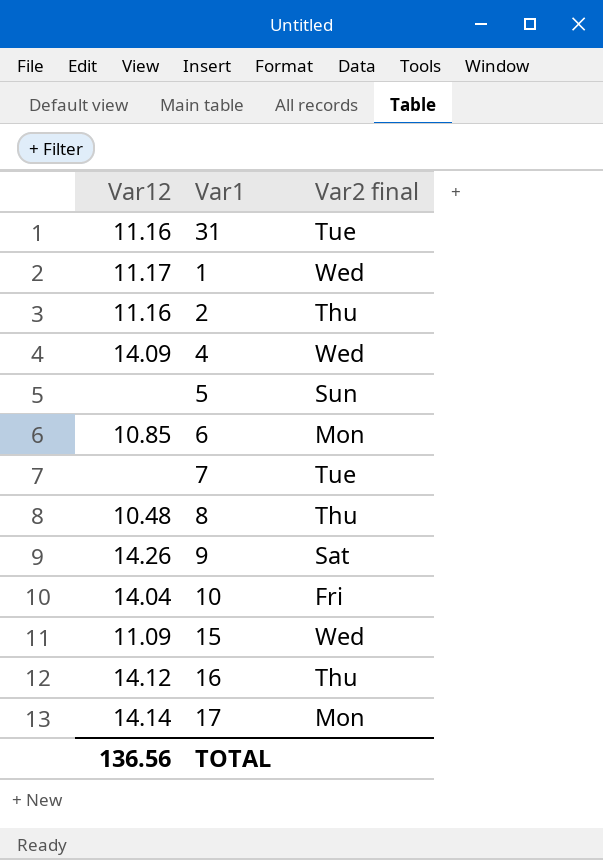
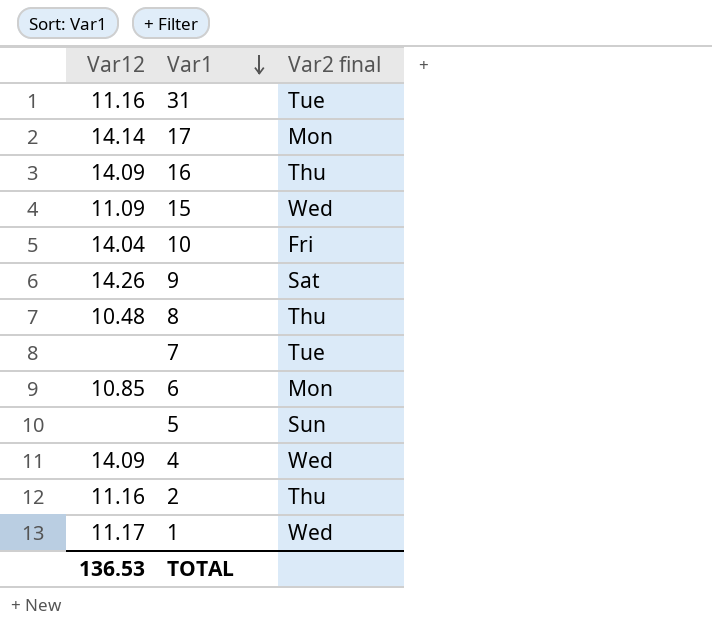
row order: none -> Var1 descending
16 | Var12: 14.12 -> 14.09
TOTAL | Var12: 136.56 -> 136.53

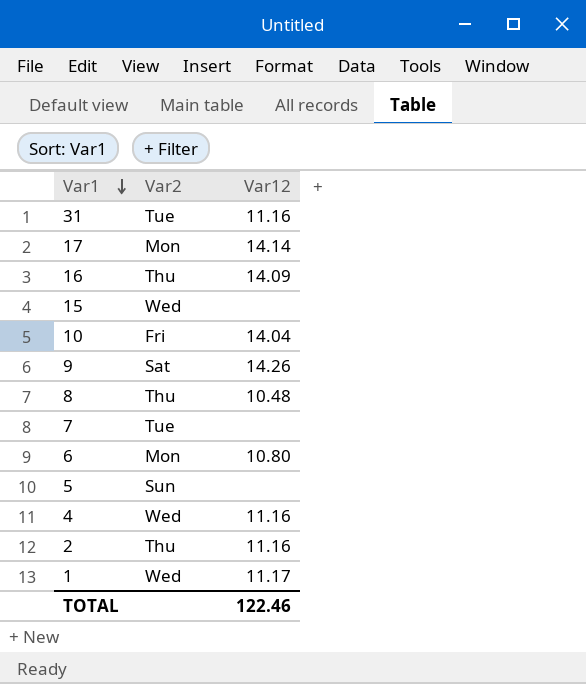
column name: Var2 final -> Var2
column Var12 | position: 1 -> 3
15 | Var12: 11.09 -> none
6 | Var12: 10.85 -> 10.80
4 | Var12: 14.09 -> 11.16
TOTAL | Var12: 136.53 -> 122.46

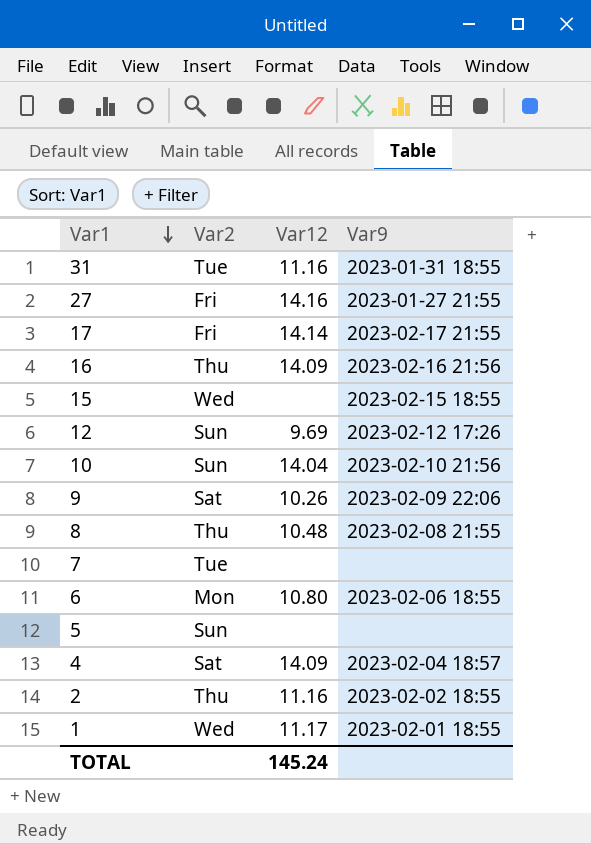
column Var9 | position: none -> 4
row 27: none -> Fri | 14.16 | 2023-01-27 21:55
17 | Var2: Mon -> Fri
row 12: none -> Sun | 9.69 | 2023-02-12 17:26
10 | Var2: Fri -> Sun
9 | Var12: 14.26 -> 10.26
4 | Var2: Wed -> Sat
4 | Var12: 11.16 -> 14.09
TOTAL | Var12: 122.46 -> 145.24

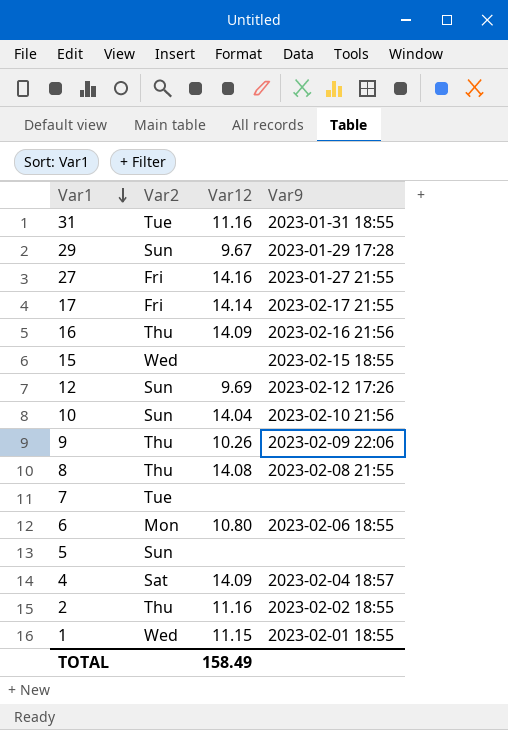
row 29: none -> Sun | 9.67 | 2023-01-29 17:28
9 | Var2: Sat -> Thu
8 | Var12: 10.48 -> 14.08
1 | Var12: 11.17 -> 11.15
TOTAL | Var12: 145.24 -> 158.49

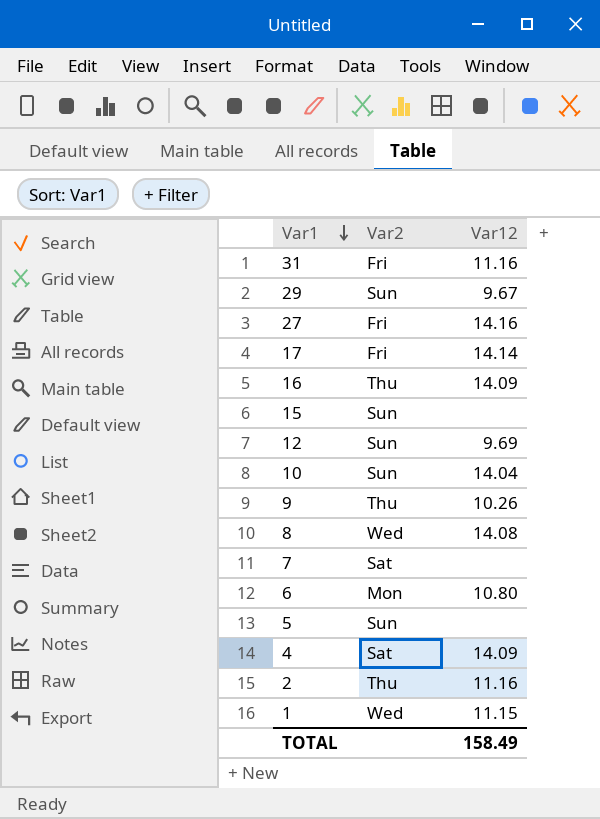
column Var9 | position: 4 -> none
31 | Var2: Tue -> Fri
15 | Var2: Wed -> Sun
8 | Var2: Thu -> Wed
7 | Var2: Tue -> Sat

